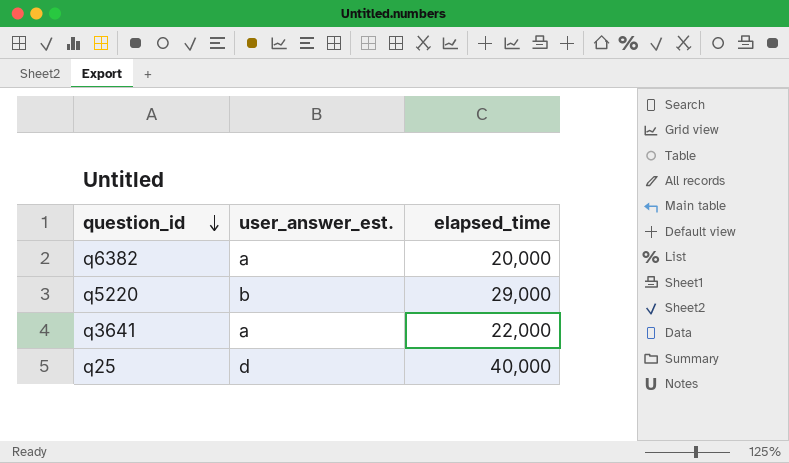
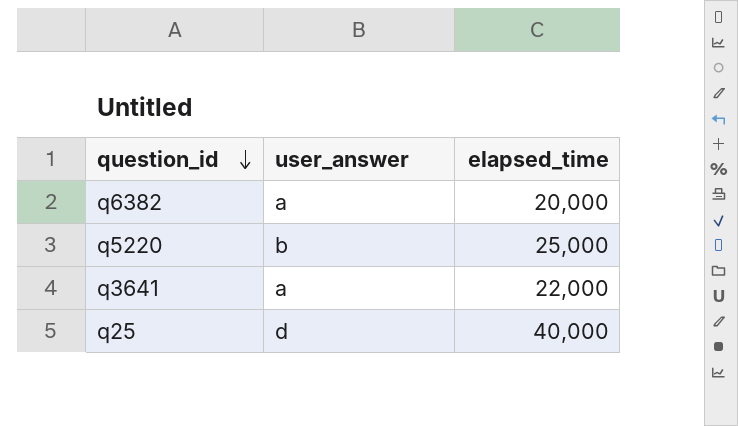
column name: user_answer_est. -> user_answer
q5220 | elapsed_time: 29,000 -> 25,000

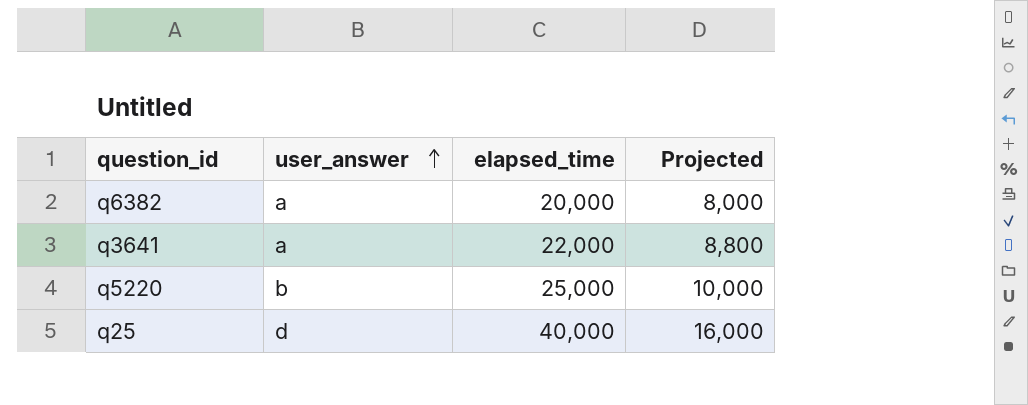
row order: question_id descending -> user_answer ascending
column Projected | formula: none -> [elapsed_time] * 0.4

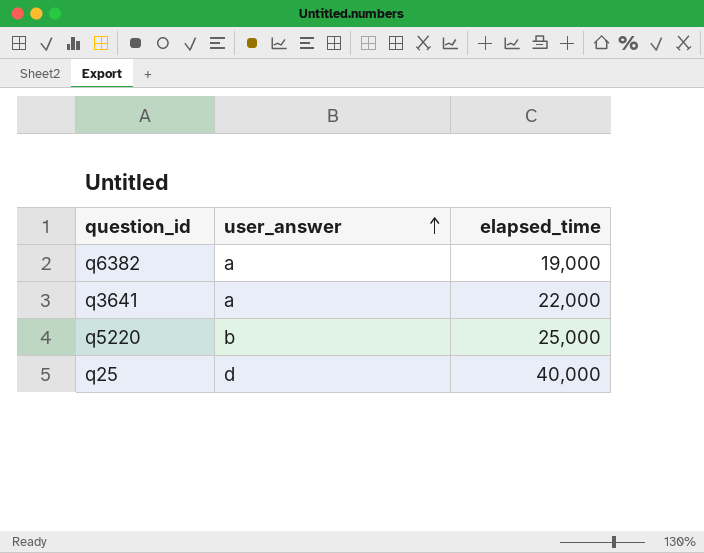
column Projected | formula: [elapsed_time] * 0.4 -> none
q6382 | elapsed_time: 20,000 -> 19,000

